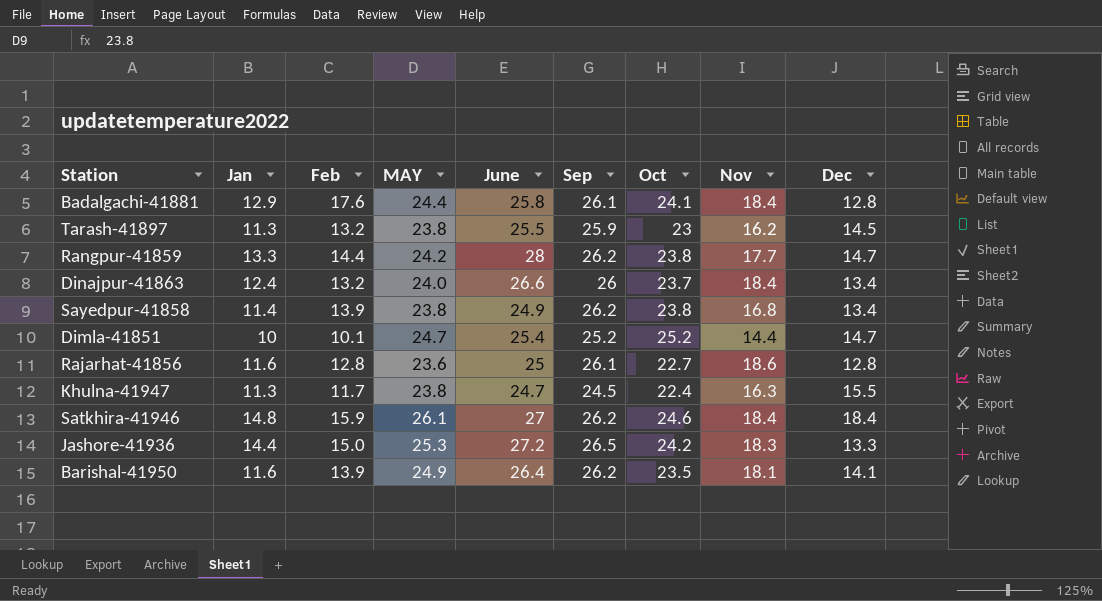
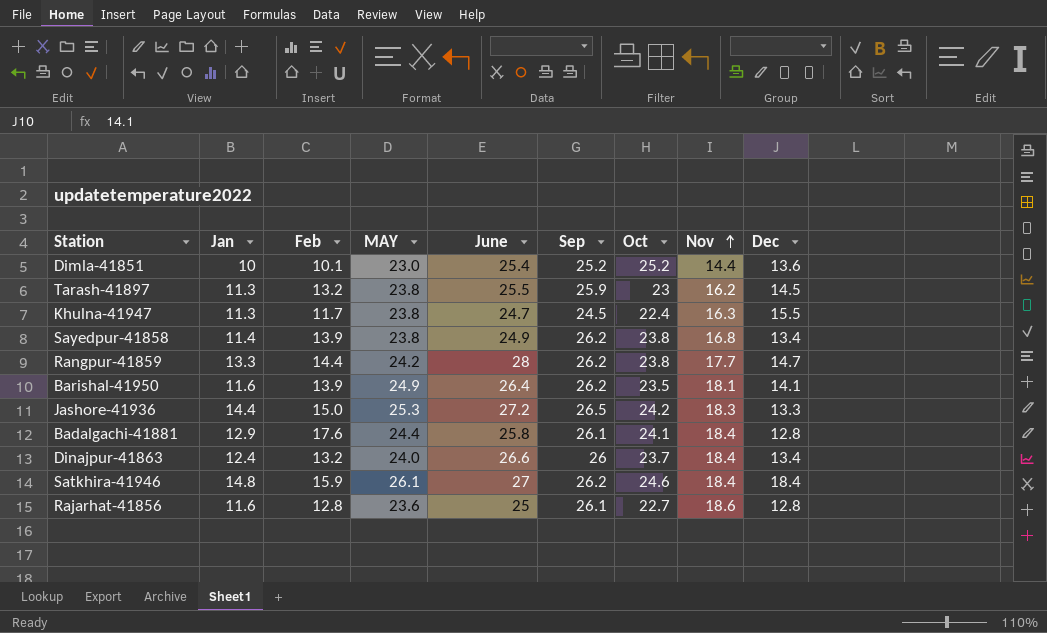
row order: none -> Nov ascending
Dimla-41851 | MAY: 24.7 -> 23.0
Dimla-41851 | Dec: 14.7 -> 13.6

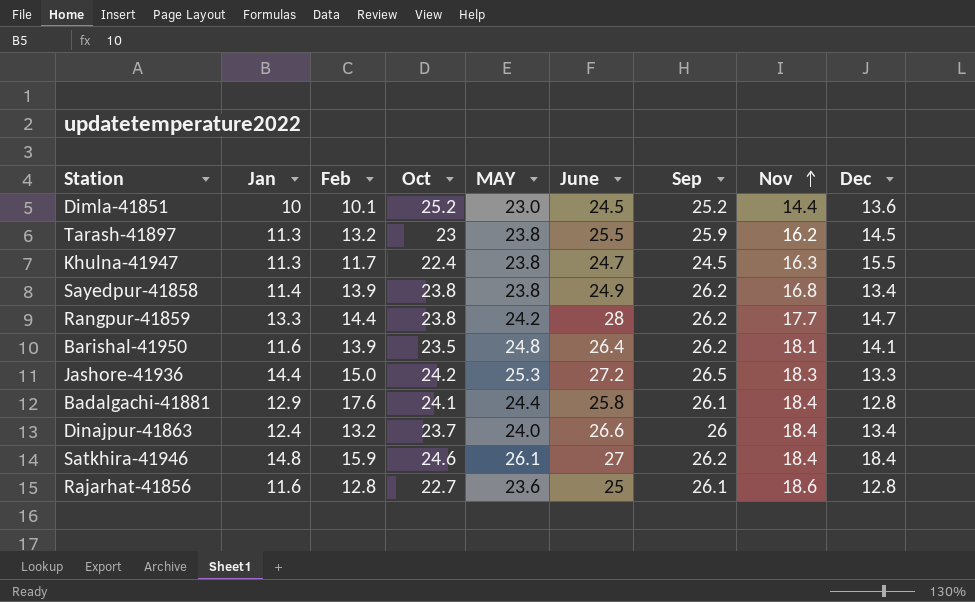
column Oct | position: 7 -> 4
Dimla-41851 | June: 25.4 -> 24.5
Barishal-41950 | MAY: 24.9 -> 24.8

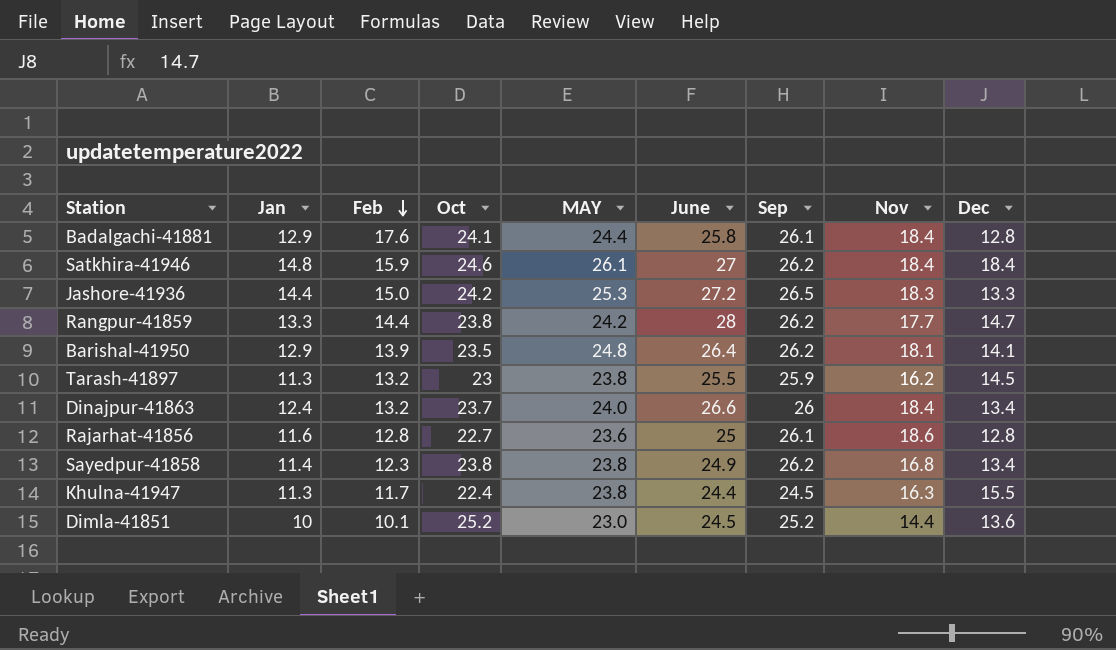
row order: Nov ascending -> Feb descending
Barishal-41950 | Jan: 11.6 -> 12.9
Sayedpur-41858 | Feb: 13.9 -> 12.3
Khulna-41947 | June: 24.7 -> 24.4

